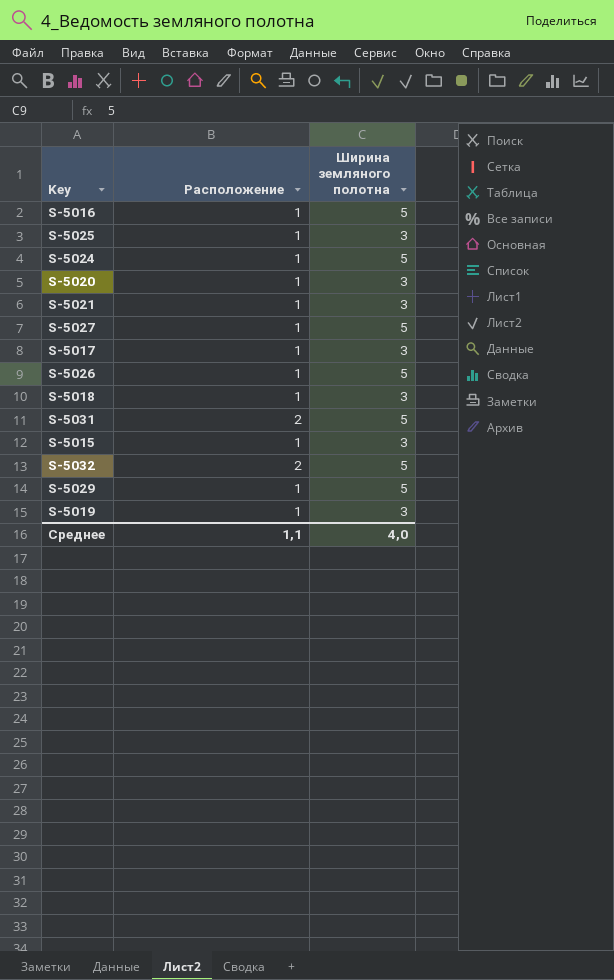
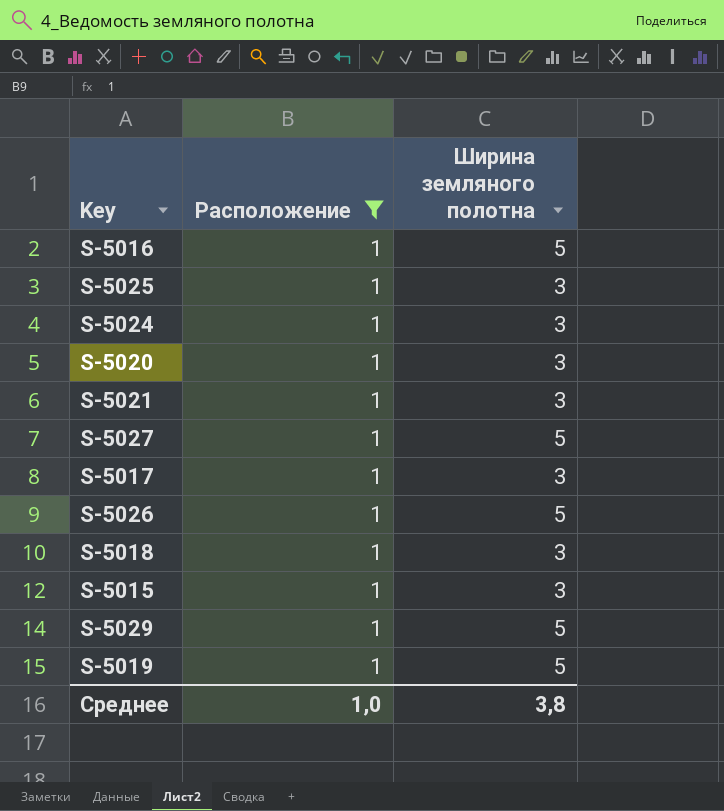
filter: none -> Расположение = 1
S-5024 | Ширина земляного полотна: 5 -> 3
S-5019 | Ширина земляного полотна: 3 -> 5
Среднее | Расположение: 1,1 -> 1,0
Среднее | Ширина земляного полотна: 4,0 -> 3,8

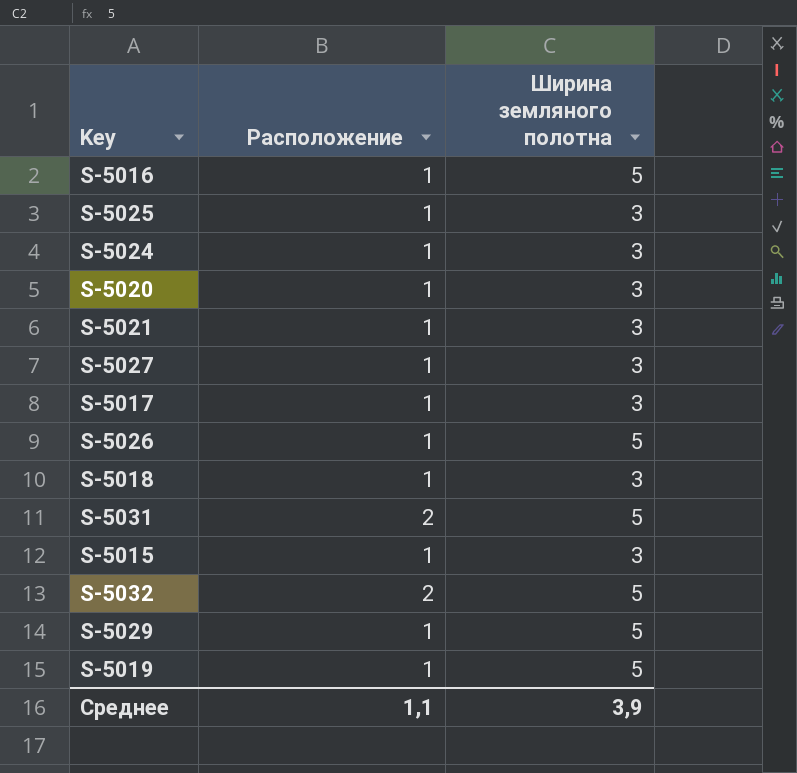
filter: Расположение = 1 -> none
S-5027 | Ширина земляного полотна: 5 -> 3
Среднее | Расположение: 1,0 -> 1,1
Среднее | Ширина земляного полотна: 3,8 -> 3,9

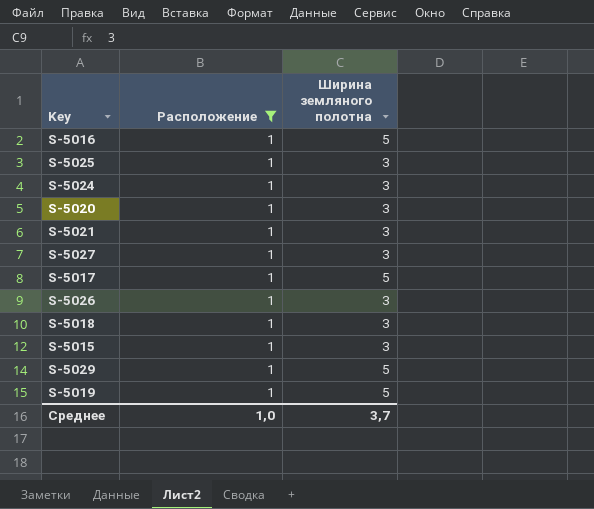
filter: none -> Расположение = 1
S-5017 | Ширина земляного полотна: 3 -> 5
S-5026 | Ширина земляного полотна: 5 -> 3
Среднее | Расположение: 1,1 -> 1,0
Среднее | Ширина земляного полотна: 3,9 -> 3,7

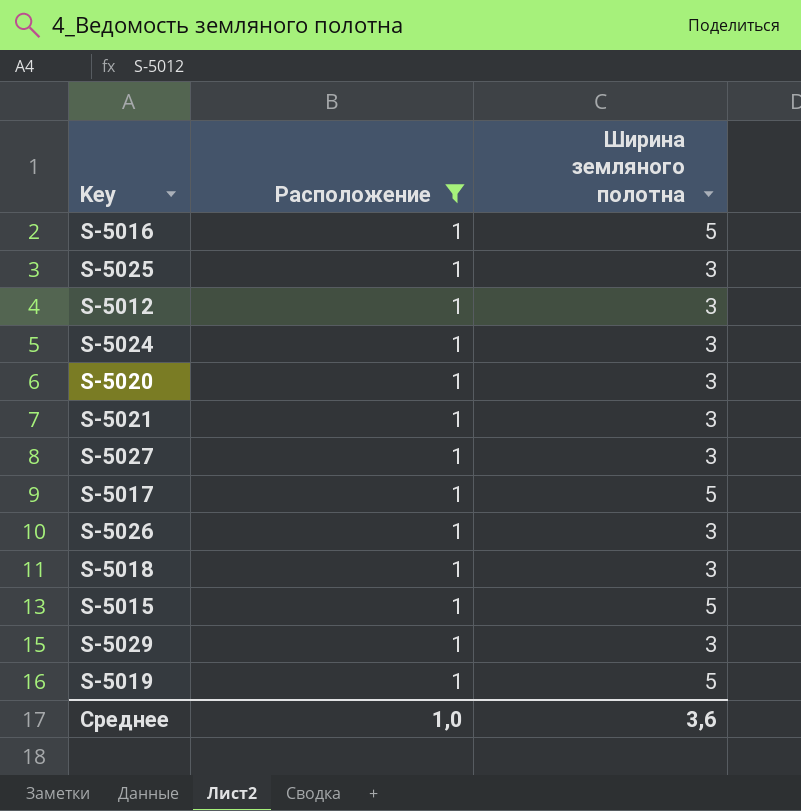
row S-5012: none -> 1 | 3
S-5015 | Ширина земляного полотна: 3 -> 5
S-5029 | Ширина земляного полотна: 5 -> 3
Среднее | Ширина земляного полотна: 3,7 -> 3,6

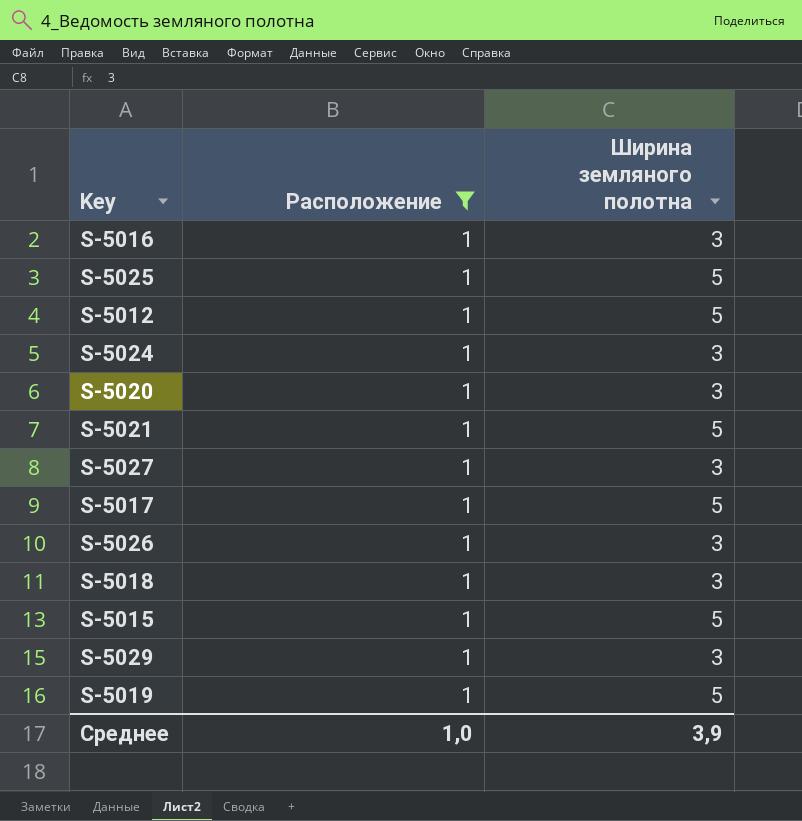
S-5016 | Ширина земляного полотна: 5 -> 3
S-5025 | Ширина земляного полотна: 3 -> 5
S-5012 | Ширина земляного полотна: 3 -> 5
S-5021 | Ширина земляного полотна: 3 -> 5
Среднее | Ширина земляного полотна: 3,6 -> 3,9

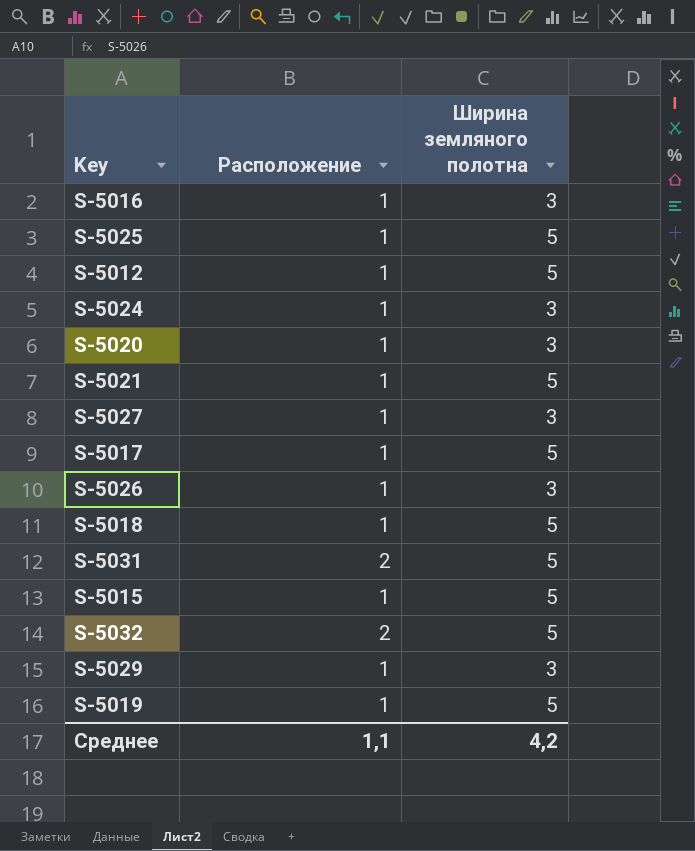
filter: Расположение = 1 -> none
S-5018 | Ширина земляного полотна: 3 -> 5
Среднее | Расположение: 1,0 -> 1,1
Среднее | Ширина земляного полотна: 3,9 -> 4,2

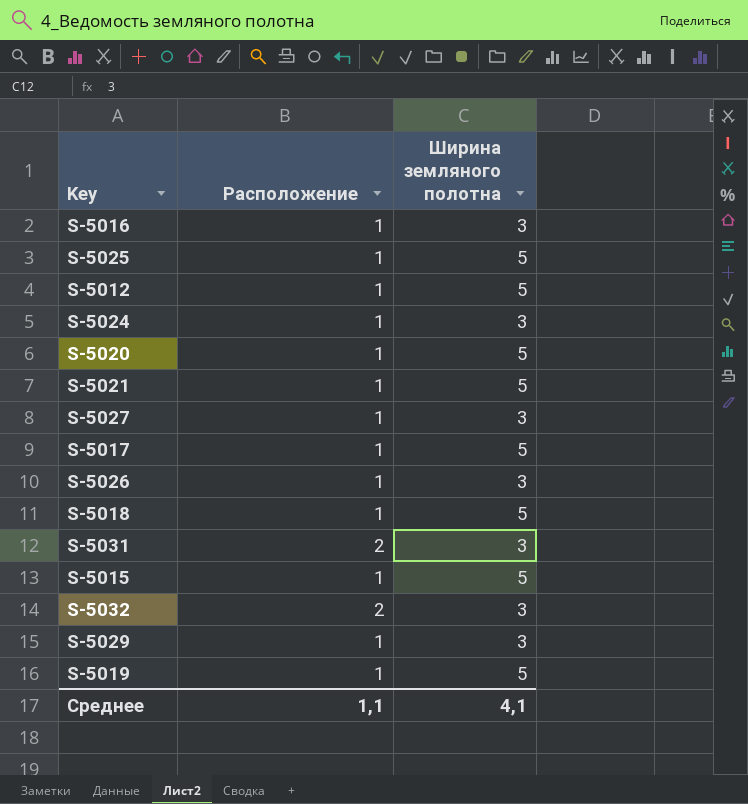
S-5020 | Ширина земляного полотна: 3 -> 5
S-5031 | Ширина земляного полотна: 5 -> 3
S-5032 | Ширина земляного полотна: 5 -> 3
Среднее | Ширина земляного полотна: 4,2 -> 4,1

